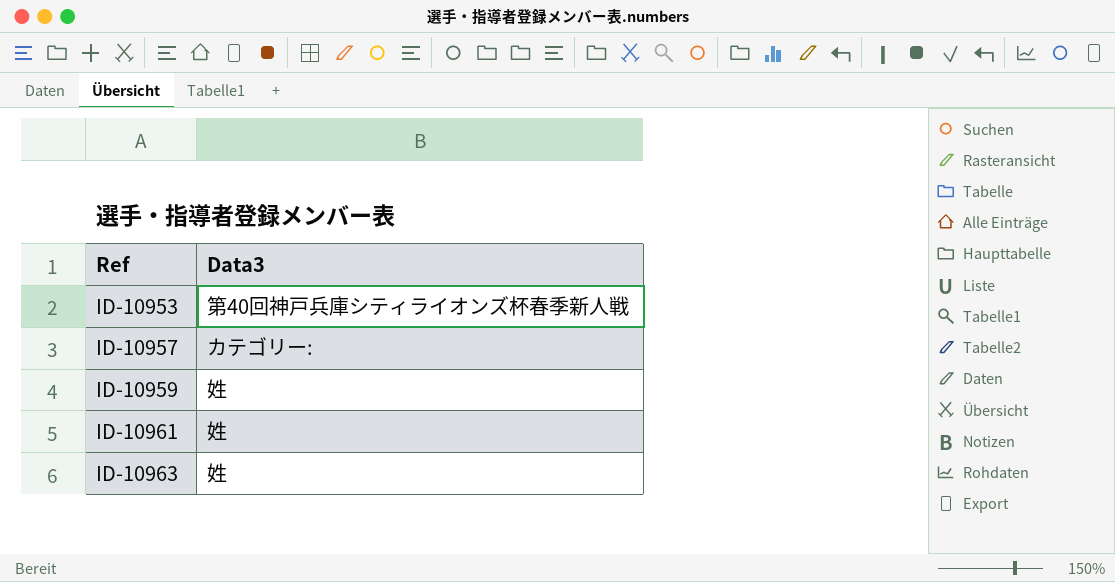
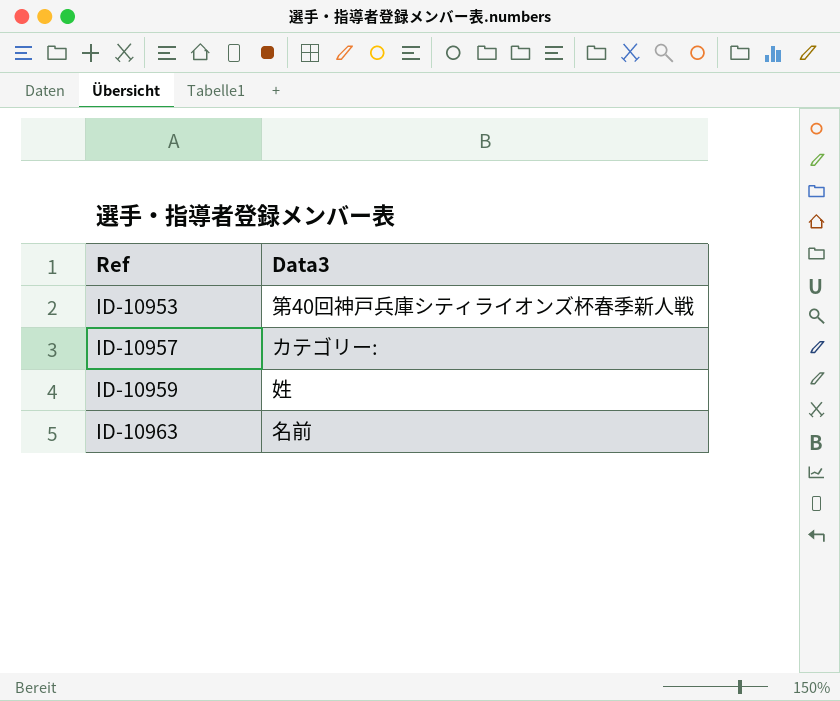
row ID-10961: 姓 -> none
ID-10963 | Data3: 姓 -> 名前

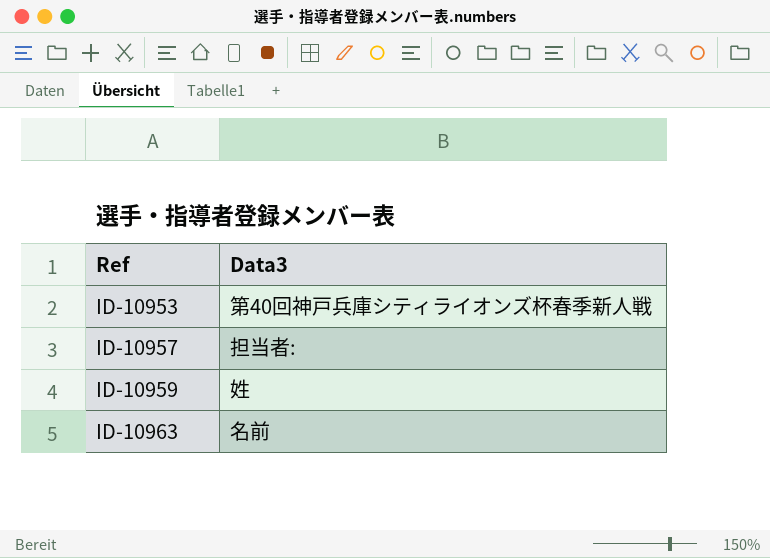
ID-10957 | Data3: カテゴリー: -> 担当者:

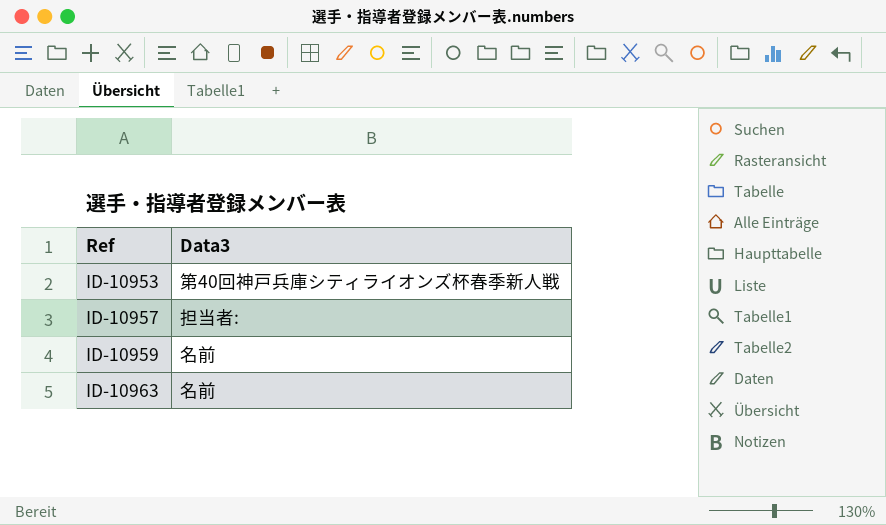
ID-10959 | Data3: 姓 -> 名前

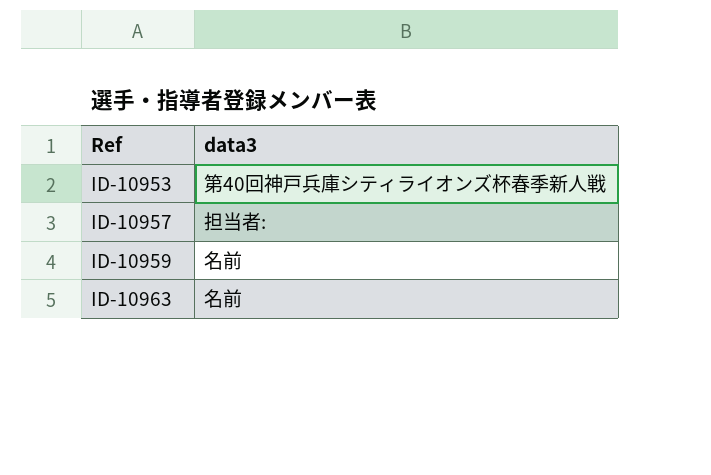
column name: Data3 -> data3

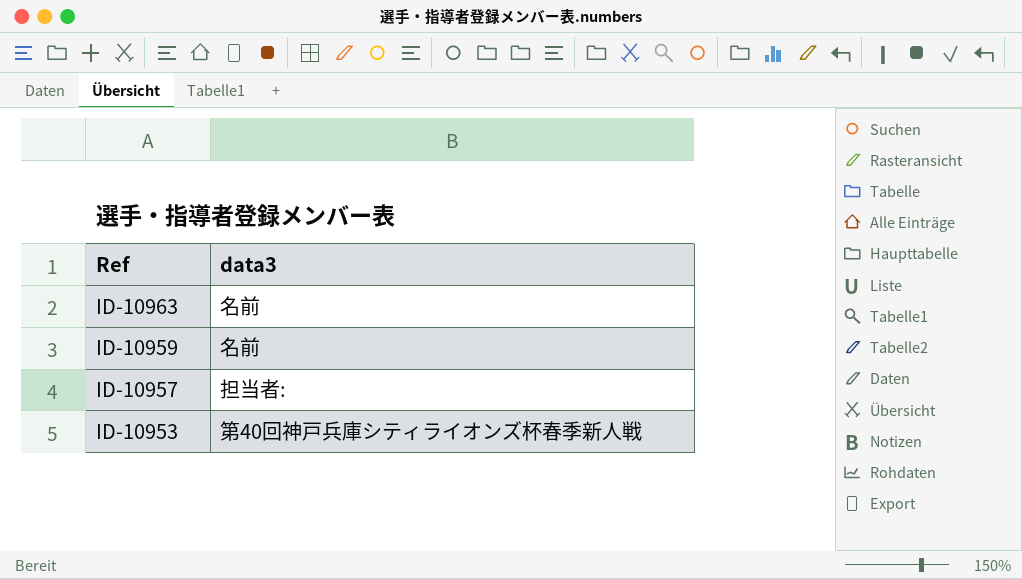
row order: Ref ascending -> Ref descending

